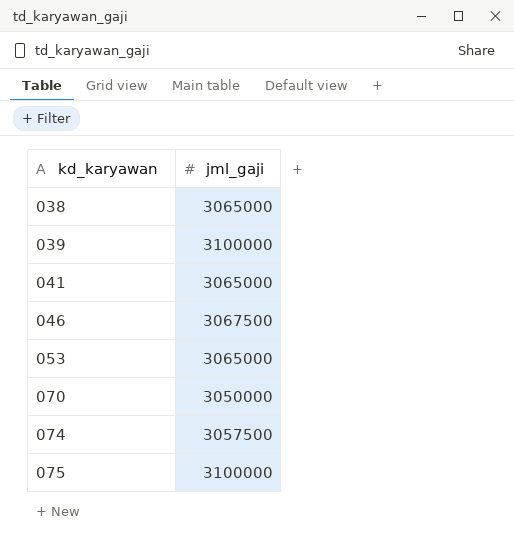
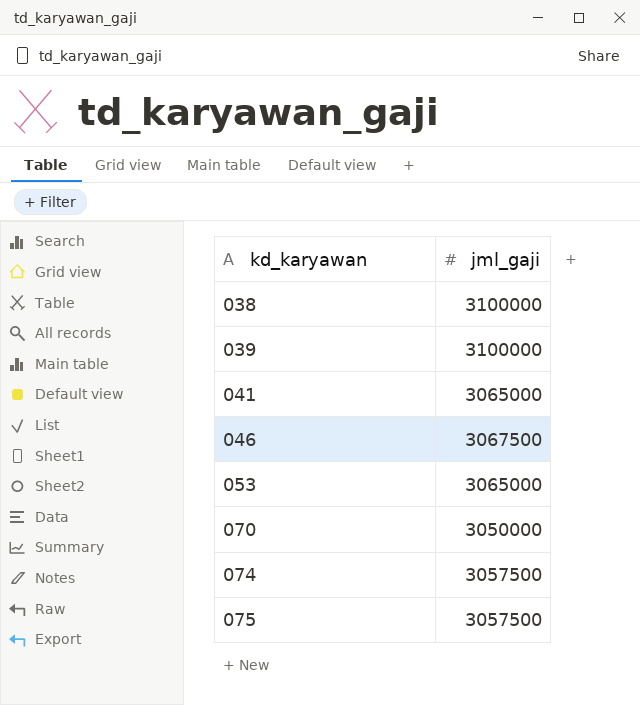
038 | jml_gaji: 3065000 -> 3100000
075 | jml_gaji: 3100000 -> 3057500

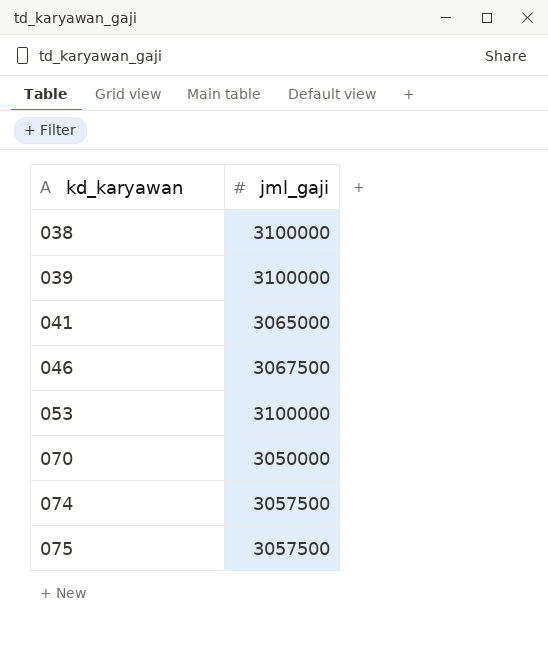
053 | jml_gaji: 3065000 -> 3100000

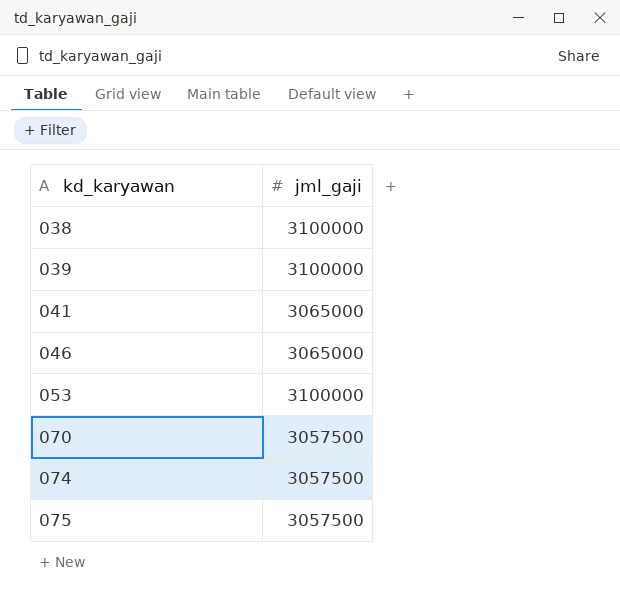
046 | jml_gaji: 3067500 -> 3065000
070 | jml_gaji: 3050000 -> 3057500

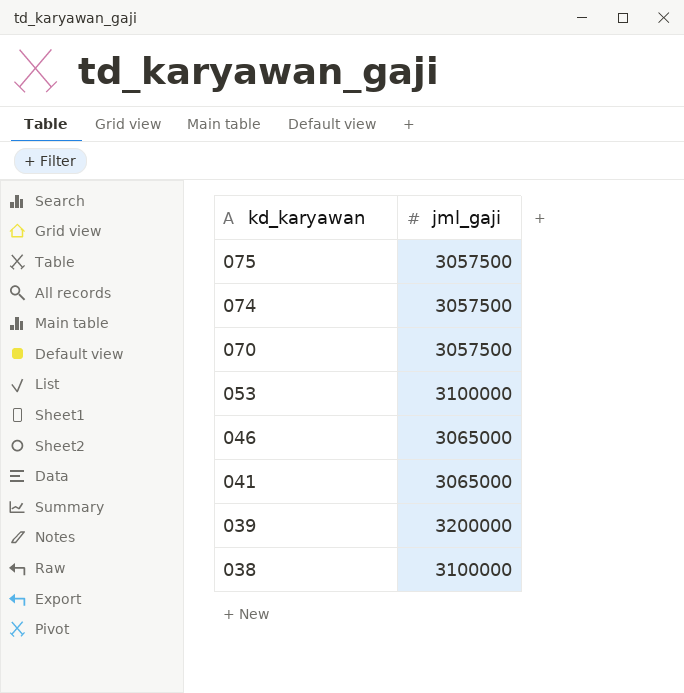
row order: kd_karyawan ascending -> kd_karyawan descending
039 | jml_gaji: 3100000 -> 3200000

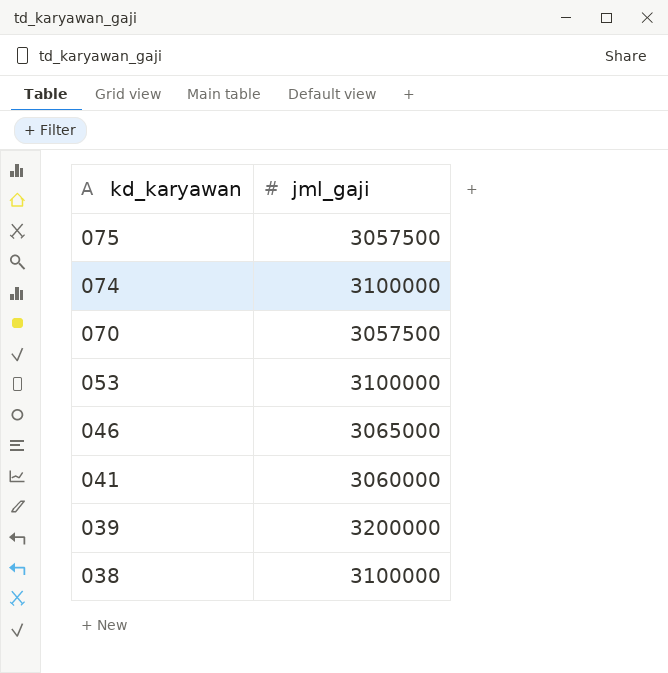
074 | jml_gaji: 3057500 -> 3100000
041 | jml_gaji: 3065000 -> 3060000

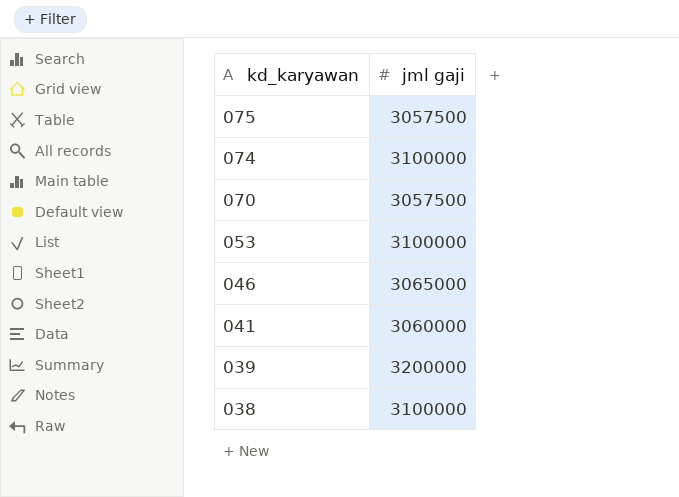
column name: jml_gaji -> jml gaji

